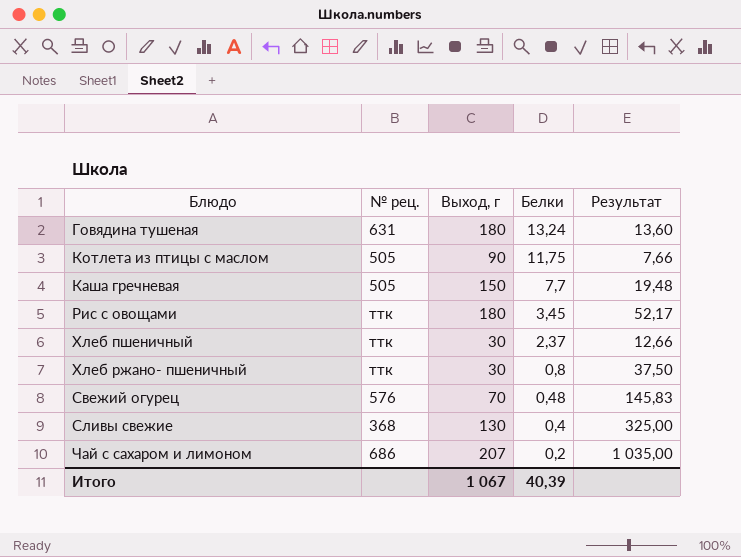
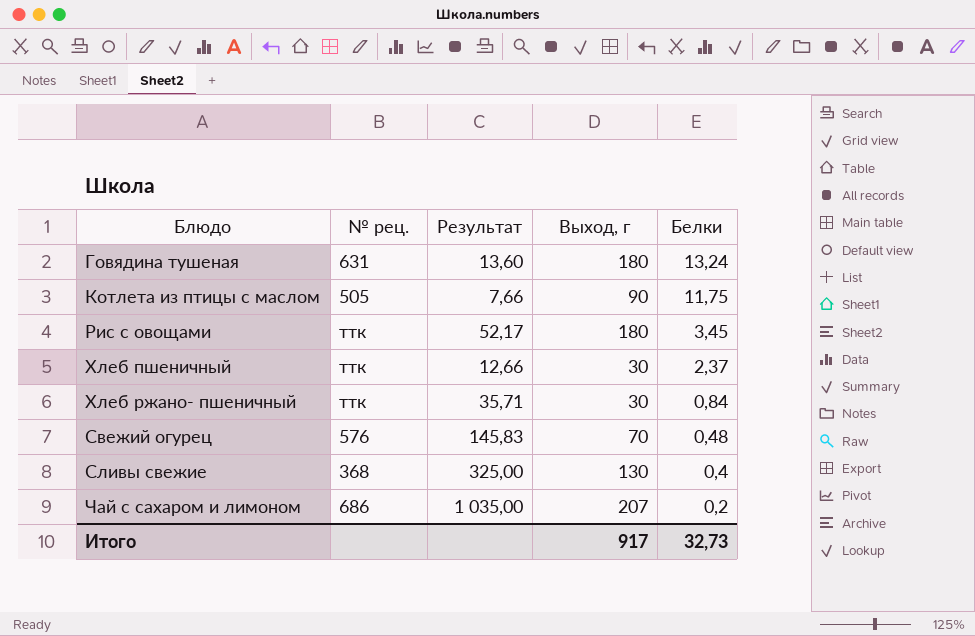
column Результат | position: 5 -> 3
row Каша гречневая: 505 | 150 | 7,7 | 19,48 -> none
Хлеб ржано- пшеничный | Результат: 37,50 -> 35,71
Хлеб ржано- пшеничный | Белки: 0,8 -> 0,84
Итого | Выход, г: 1 067 -> 917
Итого | Белки: 40,39 -> 32,73

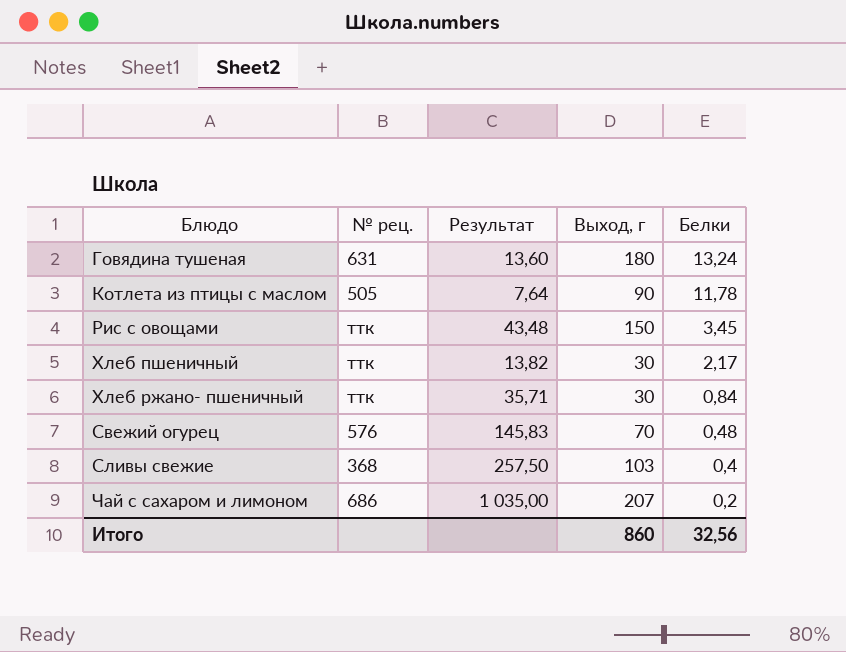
Котлета из птицы с маслом | Результат: 7,66 -> 7,64
Котлета из птицы с маслом | Белки: 11,75 -> 11,78
Рис с овощами | Результат: 52,17 -> 43,48
Рис с овощами | Выход, г: 180 -> 150
Хлеб пшеничный | Результат: 12,66 -> 13,82
Хлеб пшеничный | Белки: 2,37 -> 2,17
Сливы свежие | Результат: 325,00 -> 257,50
Сливы свежие | Выход, г: 130 -> 103
Итого | Выход, г: 917 -> 860
Итого | Белки: 32,73 -> 32,56

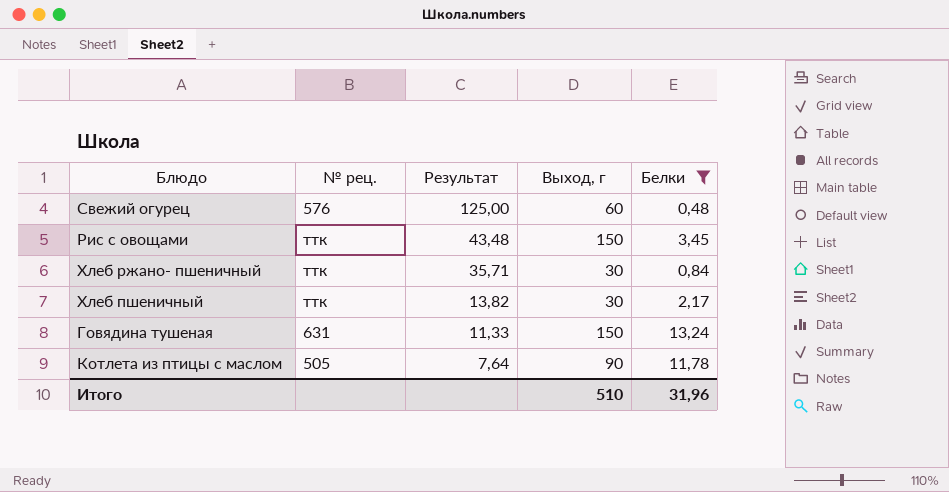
filter: none -> Белки >= 0,48
row order: Белки descending -> Результат descending
Свежий огурец | Результат: 145,83 -> 125,00
Свежий огурец | Выход, г: 70 -> 60
Говядина тушеная | Результат: 13,60 -> 11,33
Говядина тушеная | Выход, г: 180 -> 150
Итого | Выход, г: 860 -> 510
Итого | Белки: 32,56 -> 31,96

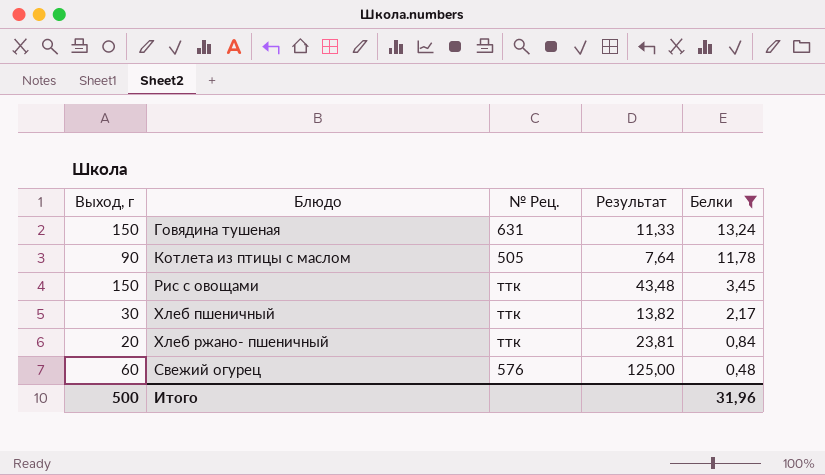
row order: Результат descending -> Белки descending
column Выход, г | position: 4 -> 1
column name: № рец. -> № Рец.
Хлеб ржано- пшеничный | Выход, г: 30 -> 20
Хлеб ржано- пшеничный | Результат: 35,71 -> 23,81
Итого | Выход, г: 510 -> 500

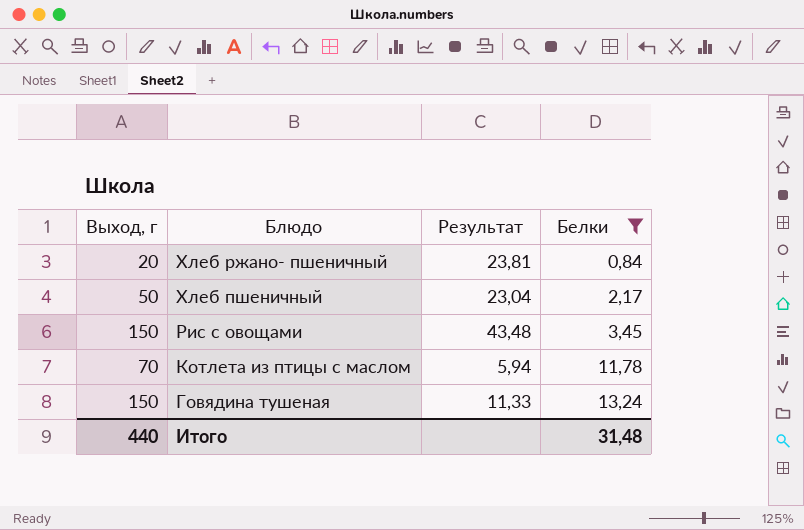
row order: Белки descending -> Блюдо descending
column № Рец. | position: 3 -> none
row Свежий огурец: 60 | 576 | 125,00 | 0,48 -> none
Хлеб пшеничный | Выход, г: 30 -> 50
Хлеб пшеничный | Результат: 13,82 -> 23,04
Котлета из птицы с маслом | Выход, г: 90 -> 70
Котлета из птицы с маслом | Результат: 7,64 -> 5,94
Итого | Выход, г: 500 -> 440
Итого | Белки: 31,96 -> 31,48

